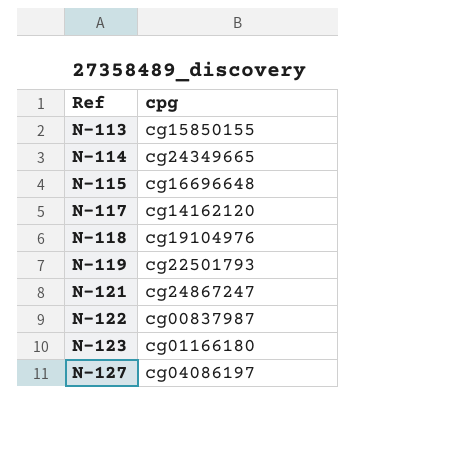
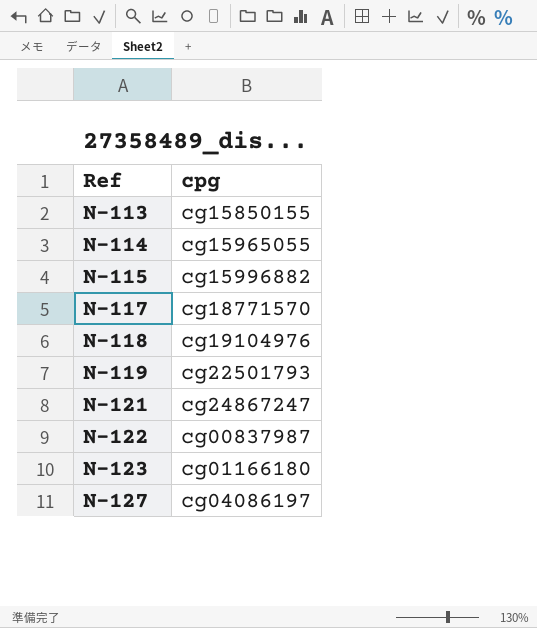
N-114 | cpg: cg24349665 -> cg15965055
N-115 | cpg: cg16696648 -> cg15996882
N-117 | cpg: cg14162120 -> cg18771570

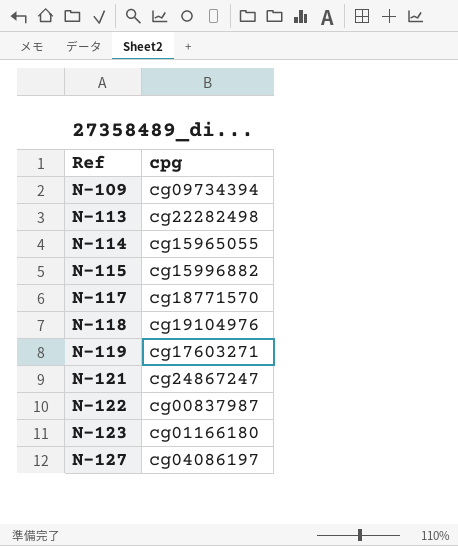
row N-109: none -> cg09734394
N-113 | cpg: cg15850155 -> cg22282498
N-119 | cpg: cg22501793 -> cg17603271

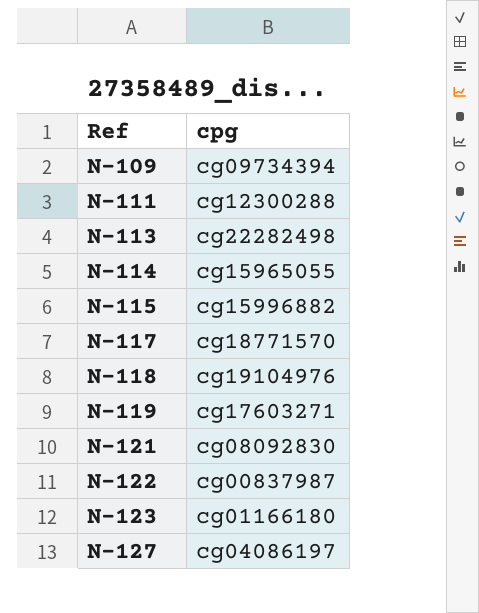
row N-111: none -> cg12300288
N-121 | cpg: cg24867247 -> cg08092830

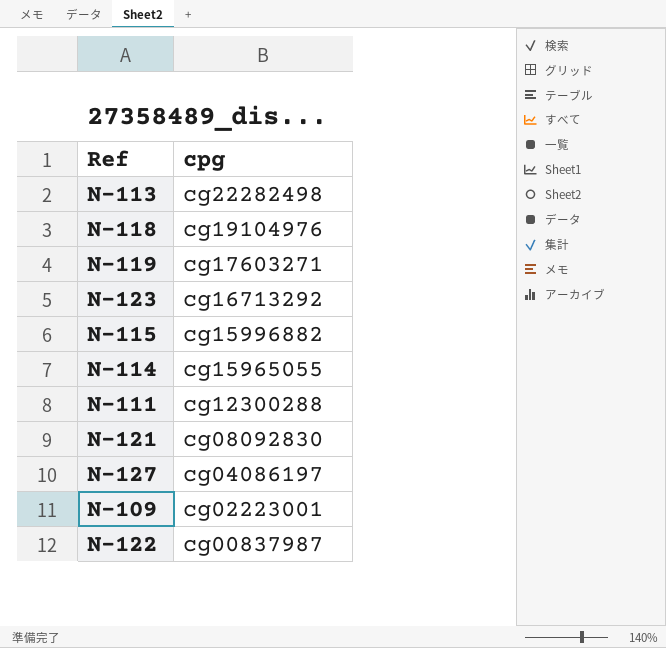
row order: Ref ascending -> cpg descending
row N-117: cg18771570 -> none
N-123 | cpg: cg01166180 -> cg16713292
N-109 | cpg: cg09734394 -> cg02223001

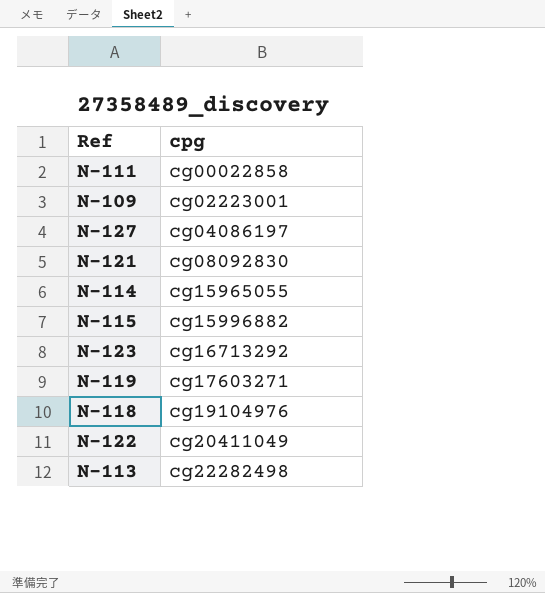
row order: cpg descending -> cpg ascending
N-111 | cpg: cg12300288 -> cg00022858
N-122 | cpg: cg00837987 -> cg20411049

